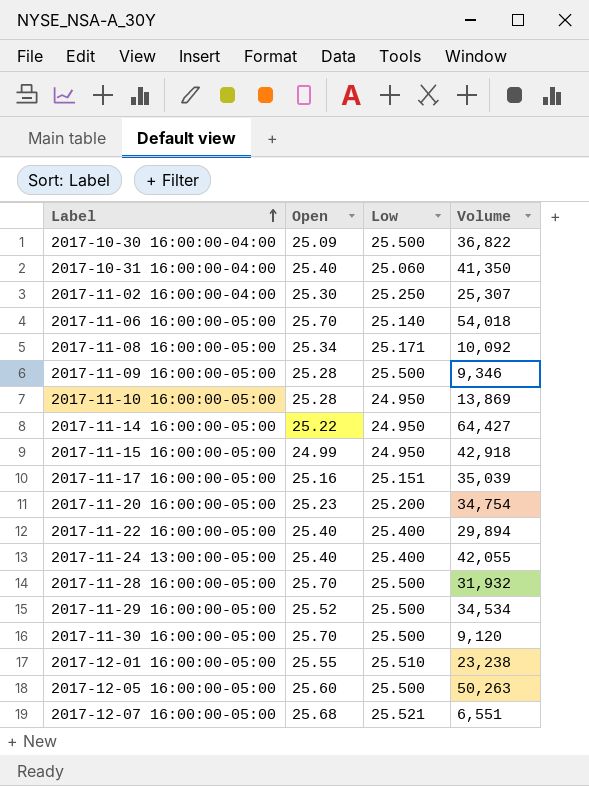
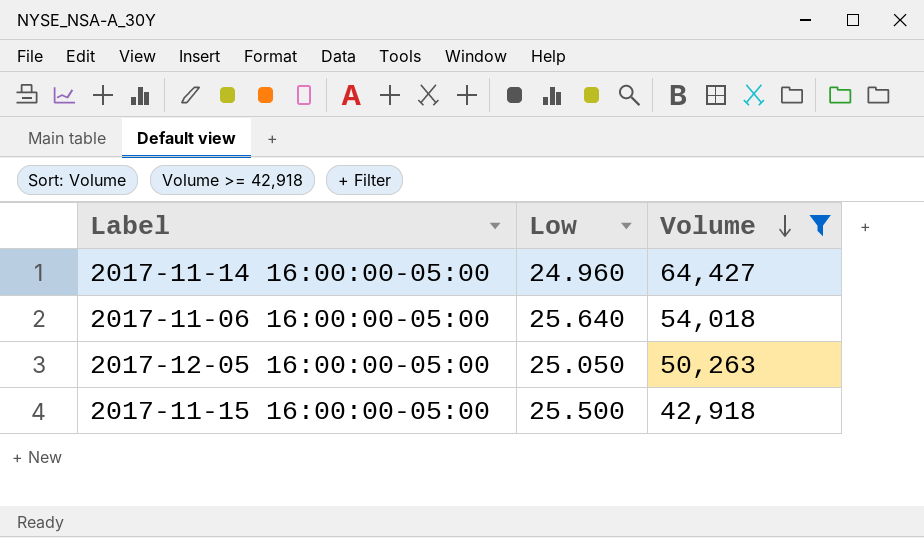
filter: none -> Volume >= 42,918
row order: Label ascending -> Volume descending
column Open | position: 2 -> none
2017-11-14 16:00:00-05:00 | Low: 24.950 -> 24.960
2017-11-06 16:00:00-05:00 | Low: 25.140 -> 25.640
2017-12-05 16:00:00-05:00 | Low: 25.500 -> 25.050
2017-11-15 16:00:00-05:00 | Low: 24.950 -> 25.500

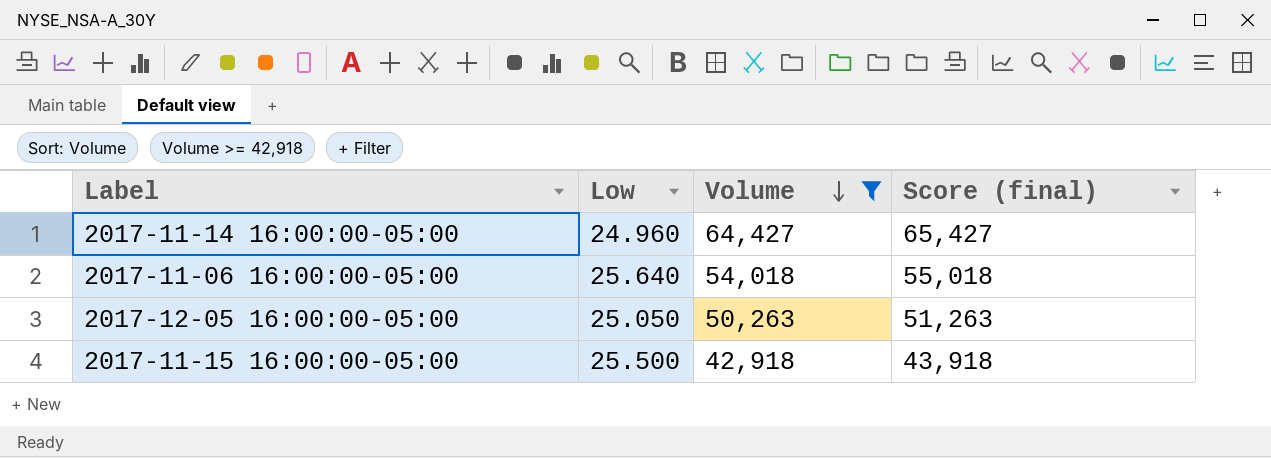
column Score (final) | formula: none -> [Volume] + 1000

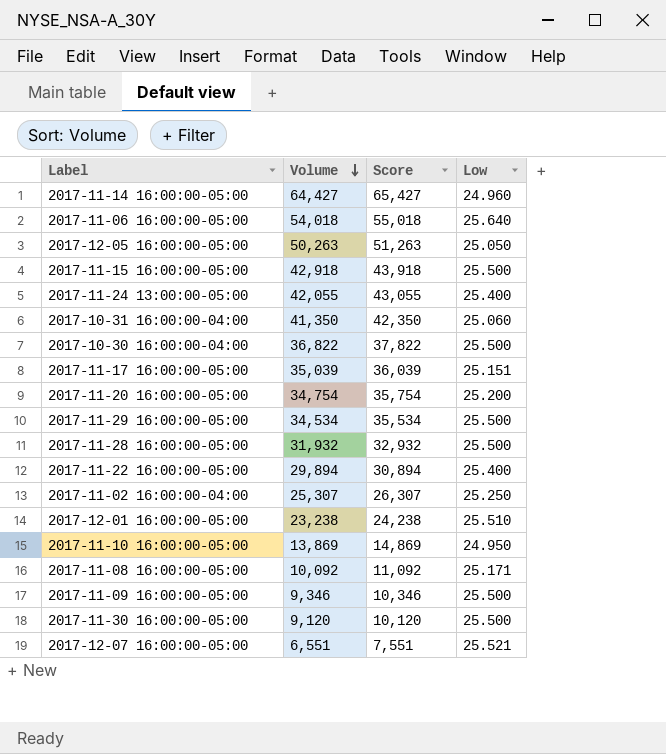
filter: Volume >= 42,918 -> none
column name: Score (final) -> Score
column Low | position: 2 -> 4

